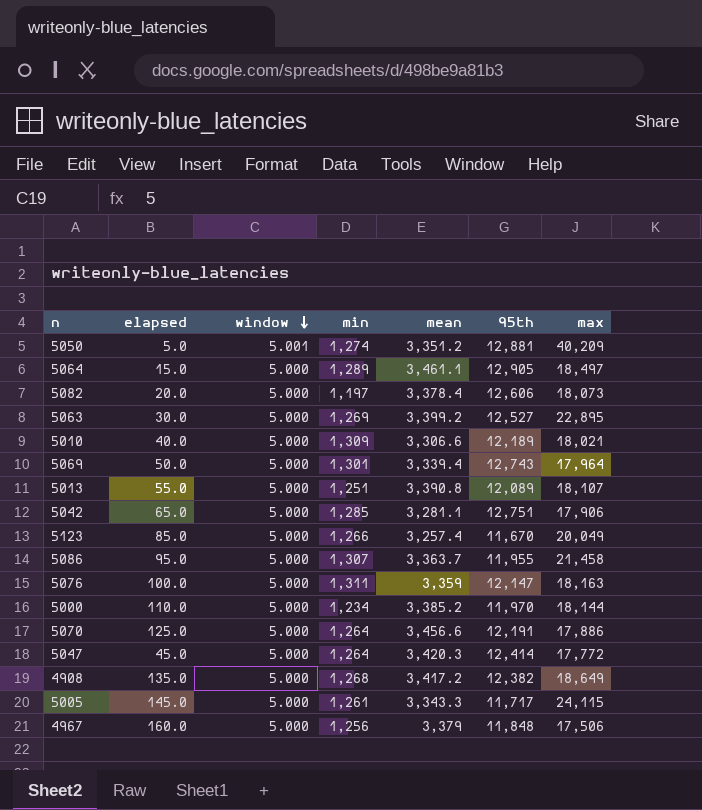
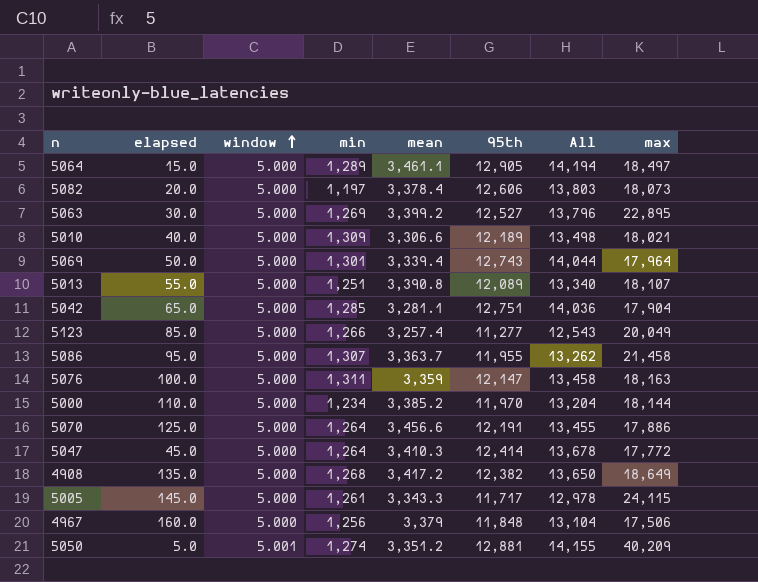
row order: window descending -> window ascending
column All | formula: none -> [min] + [95th]
5042 | max: 17,906 -> 17,904
5123 | 95th: 11,670 -> 11,277
5047 | mean: 3,420.3 -> 3,410.3

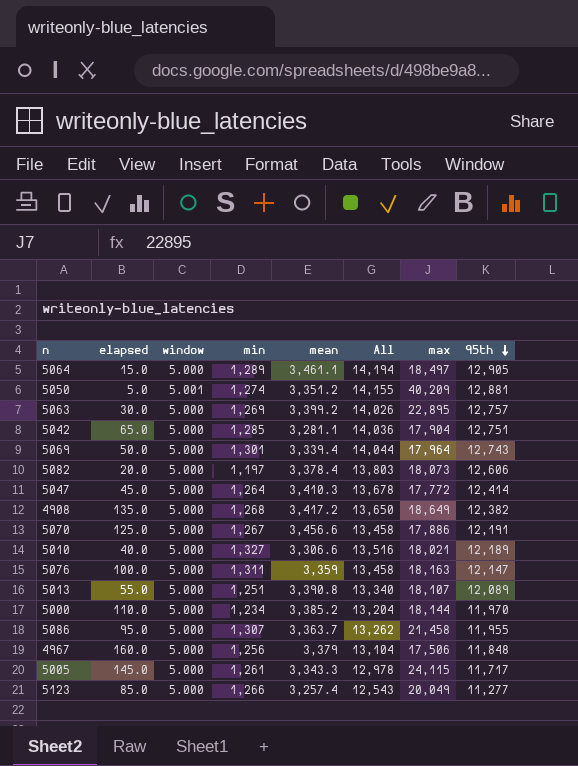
row order: window ascending -> 95th descending
column 95th | position: 6 -> 8
5063 | All: 13,796 -> 14,026
5063 | 95th: 12,527 -> 12,757
5070 | min: 1,264 -> 1,267
5070 | All: 13,455 -> 13,458
5010 | min: 1,309 -> 1,327
5010 | All: 13,498 -> 13,516

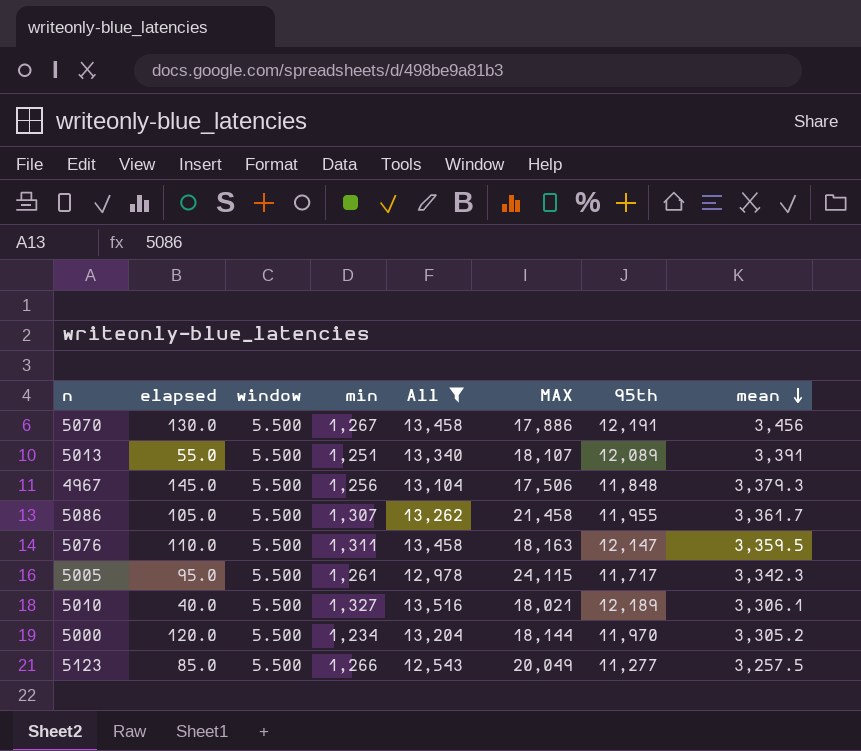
filter: none -> All <= 13,516
row order: 95th descending -> mean descending
column name: max -> MAX
column mean | position: 5 -> 8
5070 | elapsed: 125.0 -> 130.0
5070 | window: 5.000 -> 5.500
5070 | mean: 3,456.6 -> 3,456
5013 | window: 5.000 -> 5.500
5013 | mean: 3,390.8 -> 3,391
4967 | elapsed: 160.0 -> 145.0
4967 | window: 5.000 -> 5.500
4967 | mean: 3,379 -> 3,379.3
5086 | elapsed: 95.0 -> 105.0
5086 | window: 5.000 -> 5.500
5086 | mean: 3,363.7 -> 3,361.7
5076 | elapsed: 100.0 -> 110.0
5076 | window: 5.000 -> 5.500
5076 | mean: 3,359 -> 3,359.5
5005 | elapsed: 145.0 -> 95.0
5005 | window: 5.000 -> 5.500
5005 | mean: 3,343.3 -> 3,342.3
5010 | window: 5.000 -> 5.500
5010 | mean: 3,306.6 -> 3,306.1
5000 | elapsed: 110.0 -> 120.0
5000 | window: 5.000 -> 5.500
5000 | mean: 3,385.2 -> 3,305.2
5123 | window: 5.000 -> 5.500
5123 | mean: 3,257.4 -> 3,257.5

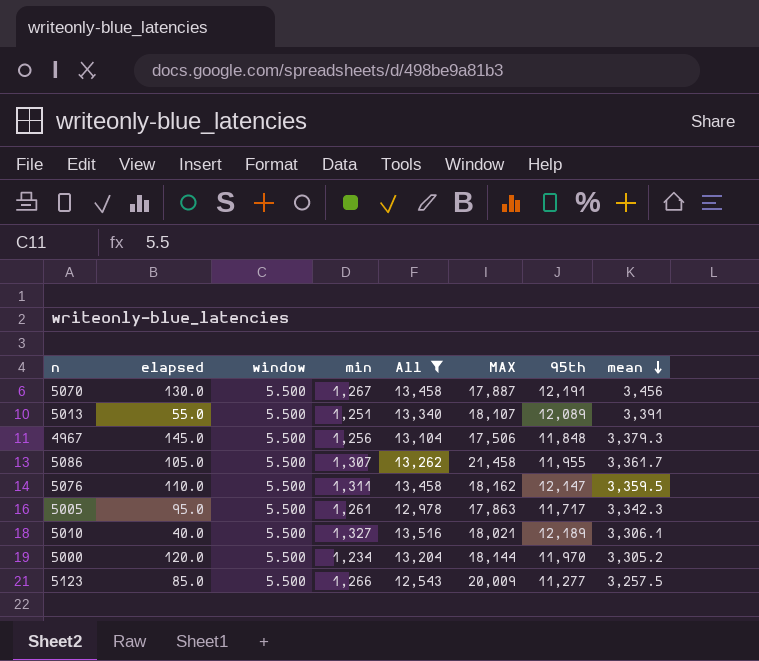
5070 | MAX: 17,886 -> 17,887
5076 | MAX: 18,163 -> 18,162
5005 | MAX: 24,115 -> 17,863
5123 | MAX: 20,049 -> 20,009

